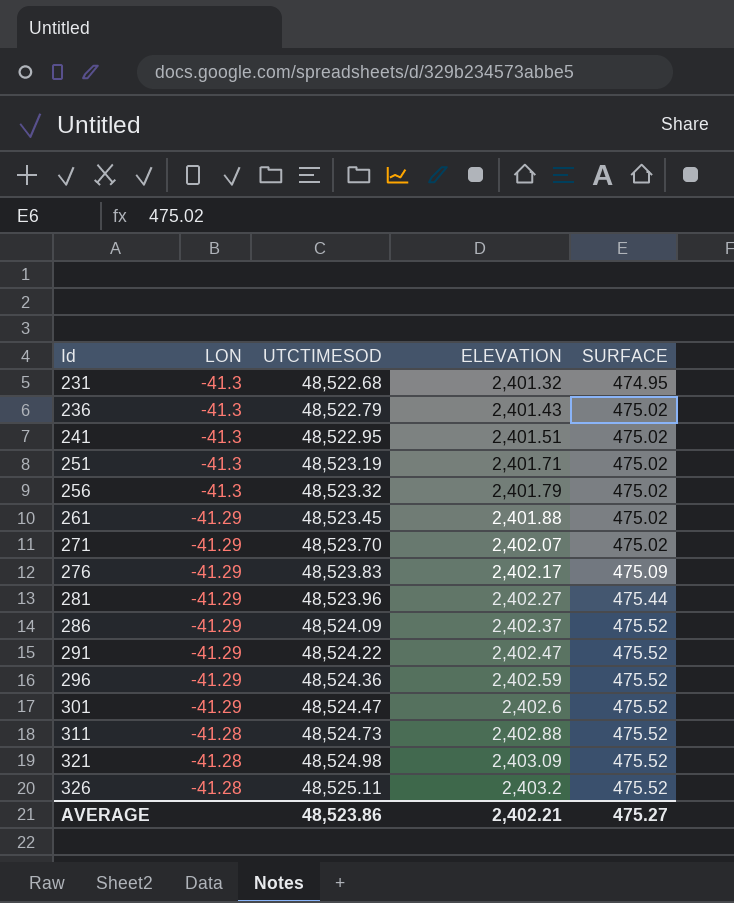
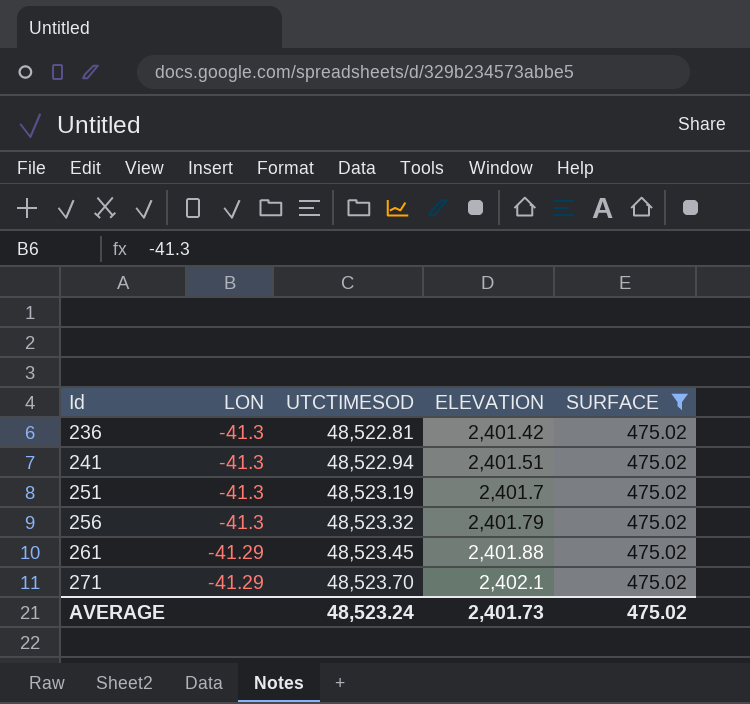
filter: none -> SURFACE = 475.02
236 | UTCTIMESOD: 48,522.79 -> 48,522.81
236 | ELEVATION: 2,401.43 -> 2,401.42
241 | UTCTIMESOD: 48,522.95 -> 48,522.94
251 | ELEVATION: 2,401.71 -> 2,401.7
271 | ELEVATION: 2,402.07 -> 2,402.1
AVERAGE | UTCTIMESOD: 48,523.86 -> 48,523.24
AVERAGE | ELEVATION: 2,402.21 -> 2,401.73
AVERAGE | SURFACE: 475.27 -> 475.02

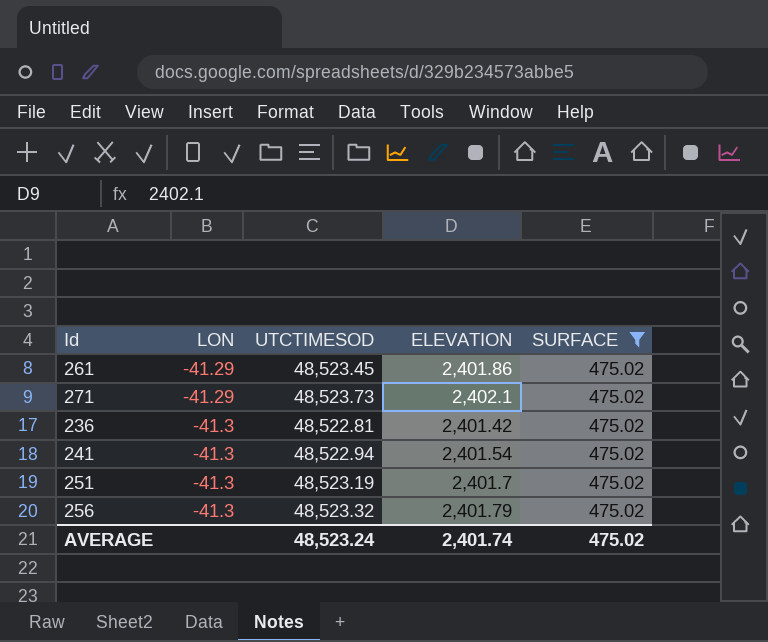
row order: Id ascending -> LON descending
261 | ELEVATION: 2,401.88 -> 2,401.86
271 | UTCTIMESOD: 48,523.70 -> 48,523.73
241 | ELEVATION: 2,401.51 -> 2,401.54
AVERAGE | ELEVATION: 2,401.73 -> 2,401.74

